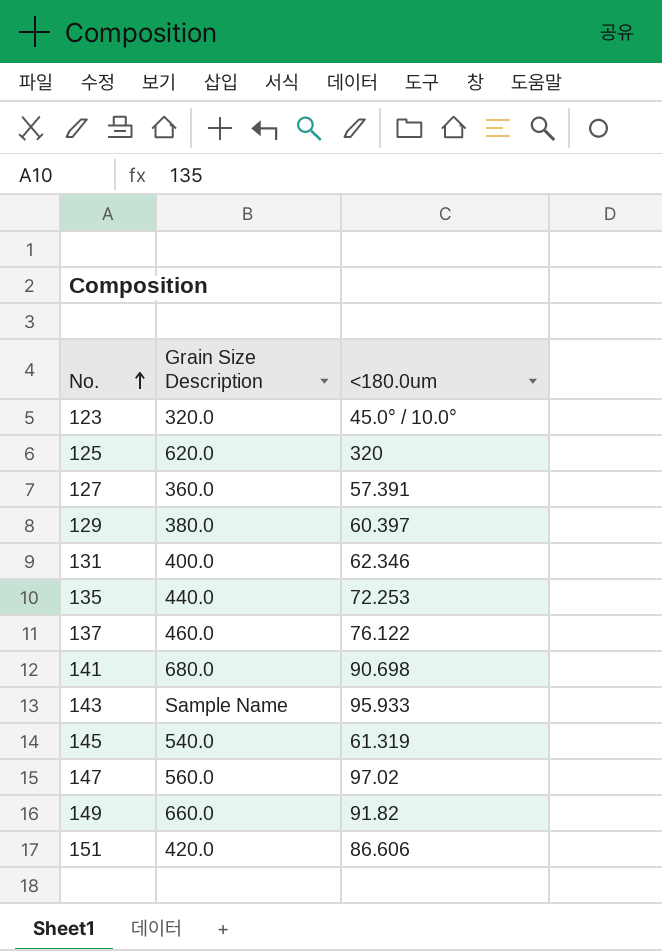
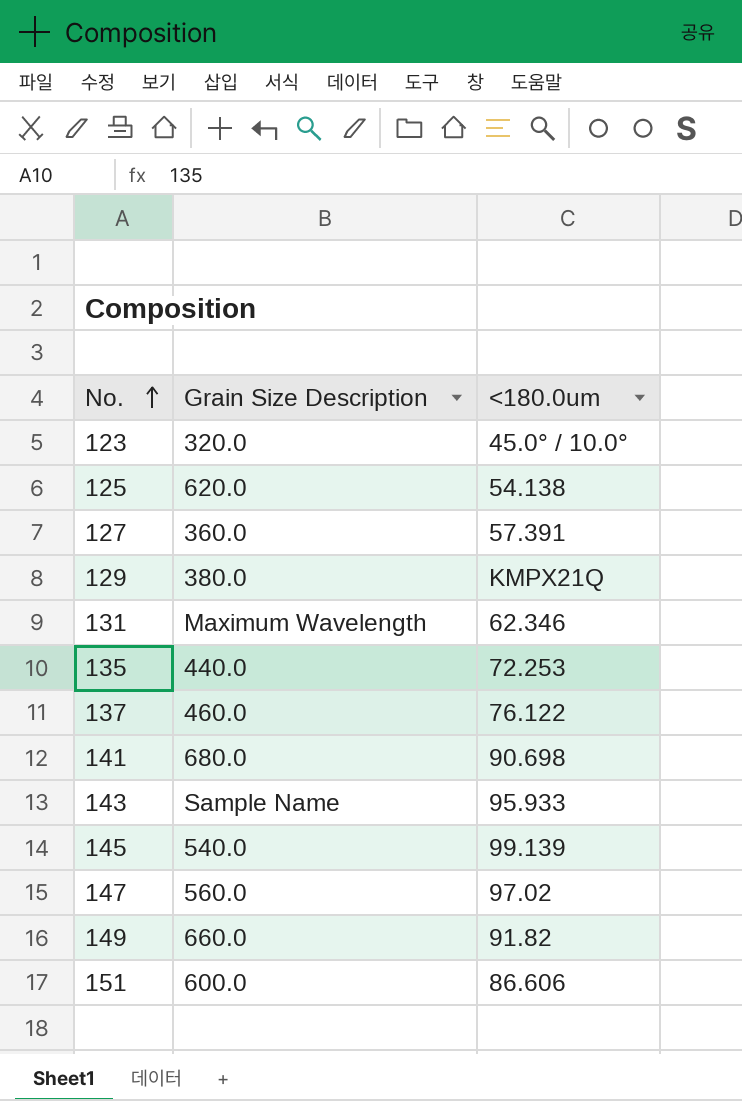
125 | <180.0um: 320 -> 54.138
129 | <180.0um: 60.397 -> KMPX21Q
131 | Grain Size Description: 400.0 -> Maximum Wavelength
145 | <180.0um: 61.319 -> 99.139
151 | Grain Size Description: 420.0 -> 600.0

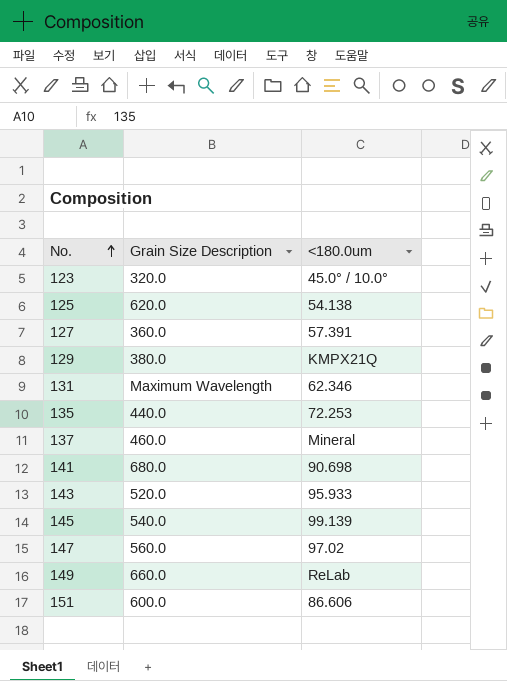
137 | <180.0um: 76.122 -> Mineral
143 | Grain Size Description: Sample Name -> 520.0
149 | <180.0um: 91.82 -> ReLab

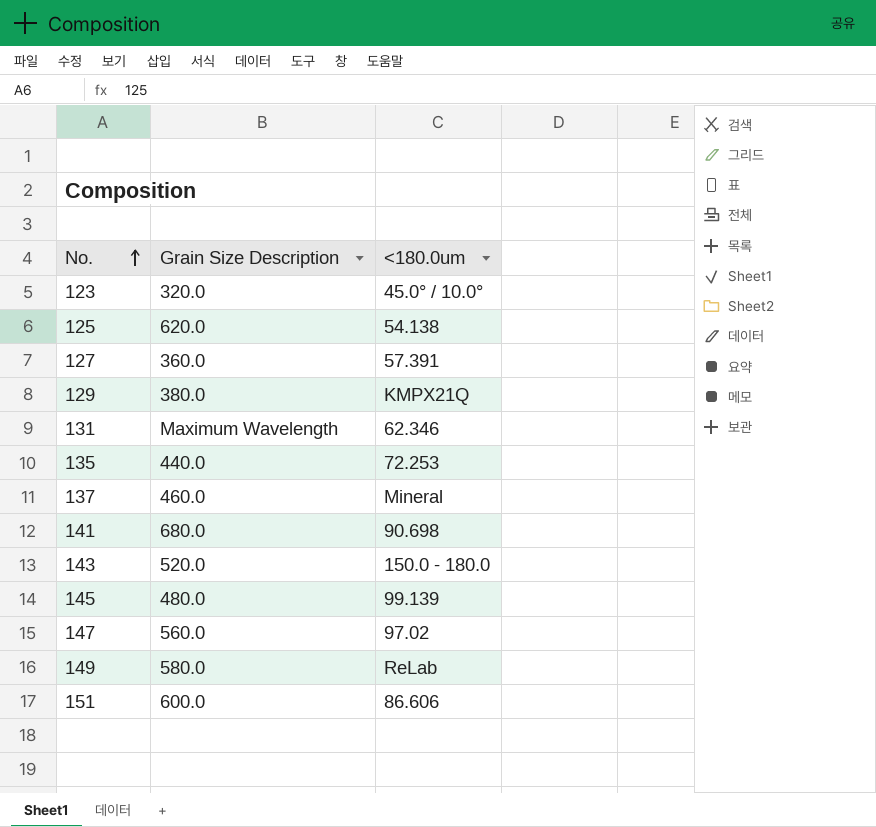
143 | <180.0um: 95.933 -> 150.0 - 180.0
145 | Grain Size Description: 540.0 -> 480.0
149 | Grain Size Description: 660.0 -> 580.0

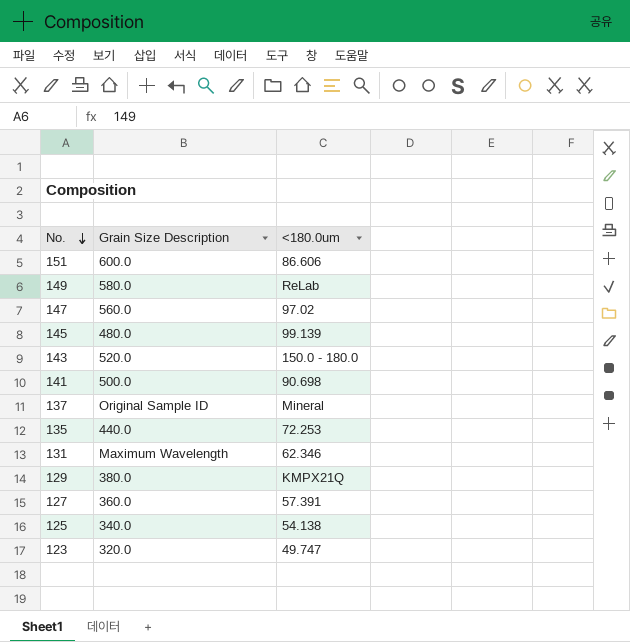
row order: No. ascending -> No. descending
141 | Grain Size Description: 680.0 -> 500.0
137 | Grain Size Description: 460.0 -> Original Sample ID
125 | Grain Size Description: 620.0 -> 340.0
123 | <180.0um: 45.0° / 10.0° -> 49.747

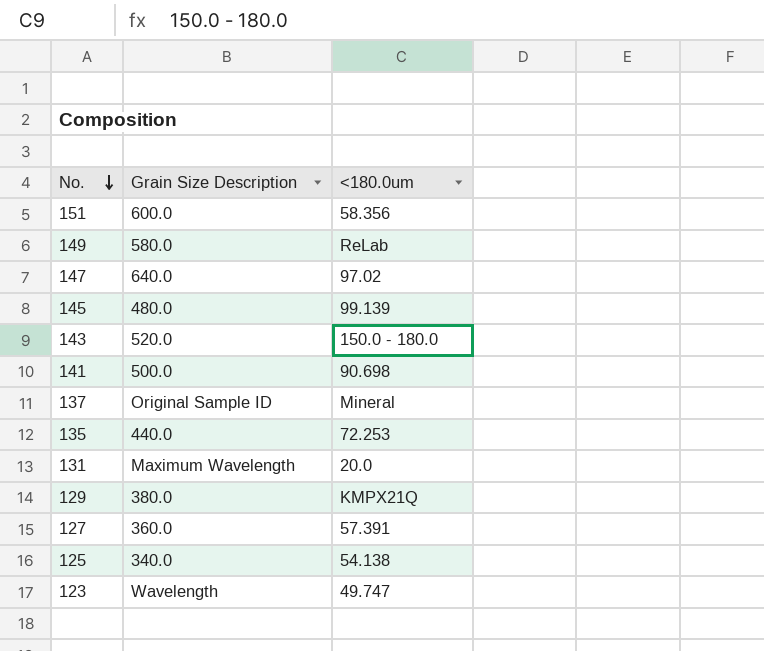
151 | <180.0um: 86.606 -> 58.356
147 | Grain Size Description: 560.0 -> 640.0
131 | <180.0um: 62.346 -> 20.0
123 | Grain Size Description: 320.0 -> Wavelength

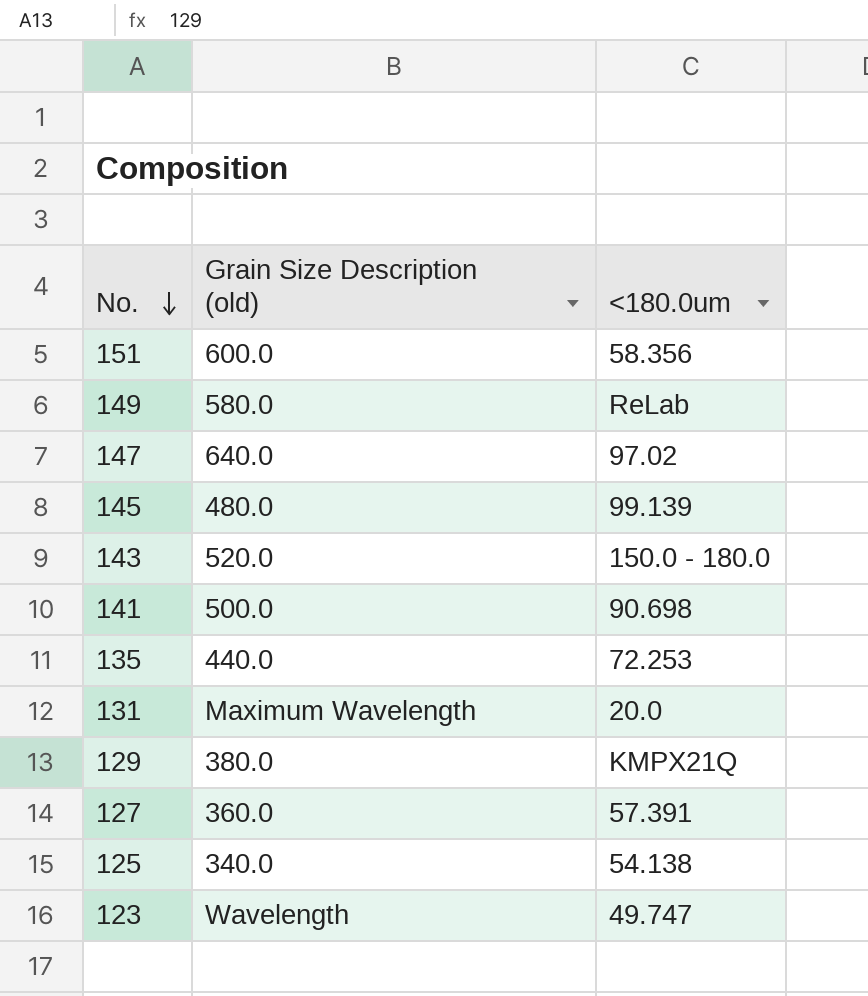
column name: Grain Size Description -> Grain Size Description (old)
row 137: Original Sample ID | Mineral -> none

